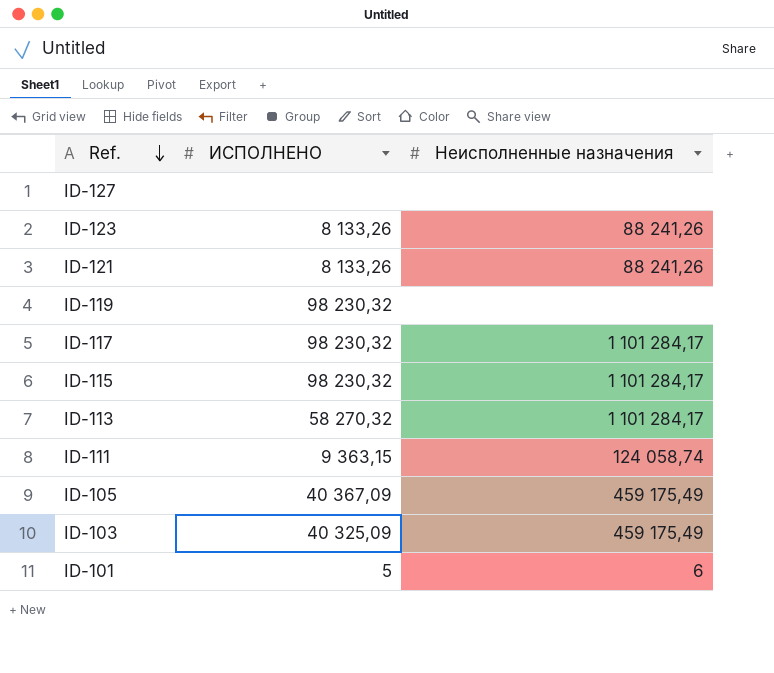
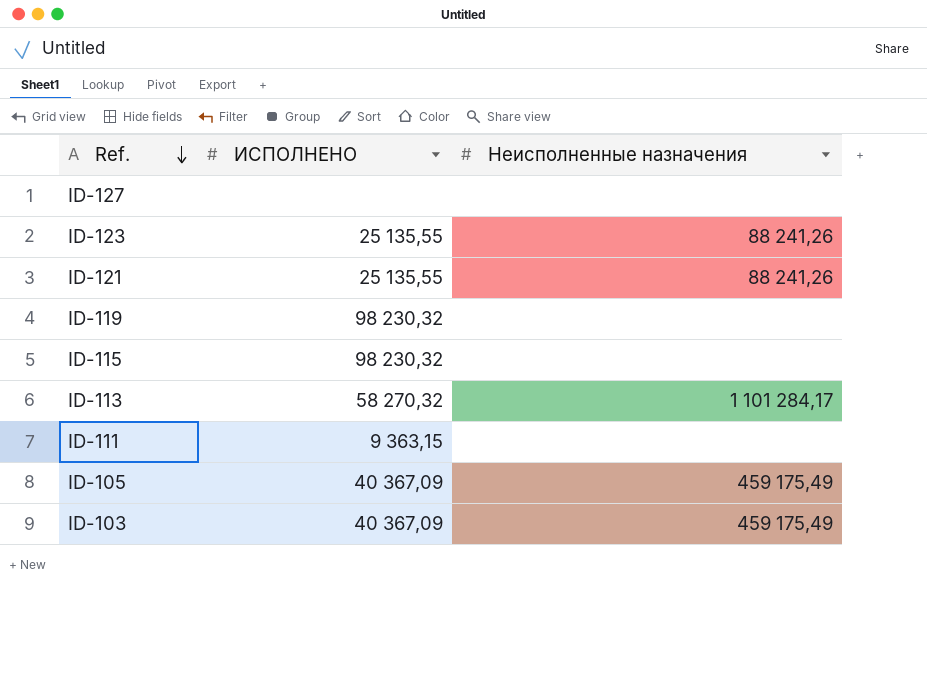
row ID-117: 98 230,32 | 1 101 284,17 -> none
row ID-101: 5 | 6 -> none
ID-123 | ИСПОЛНЕНО: 8 133,26 -> 25 135,55
ID-121 | ИСПОЛНЕНО: 8 133,26 -> 25 135,55
ID-115 | Неисполненные назначения: 1 101 284,17 -> none
ID-111 | Неисполненные назначения: 124 058,74 -> none
ID-103 | ИСПОЛНЕНО: 40 325,09 -> 40 367,09

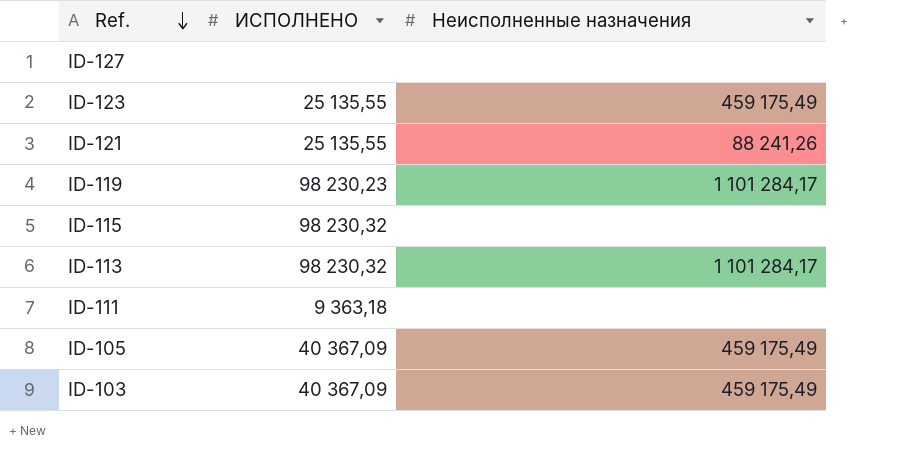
ID-123 | Неисполненные назначения: 88 241,26 -> 459 175,49
ID-119 | ИСПОЛНЕНО: 98 230,32 -> 98 230,23
ID-119 | Неисполненные назначения: none -> 1 101 284,17
ID-113 | ИСПОЛНЕНО: 58 270,32 -> 98 230,32
ID-111 | ИСПОЛНЕНО: 9 363,15 -> 9 363,18

